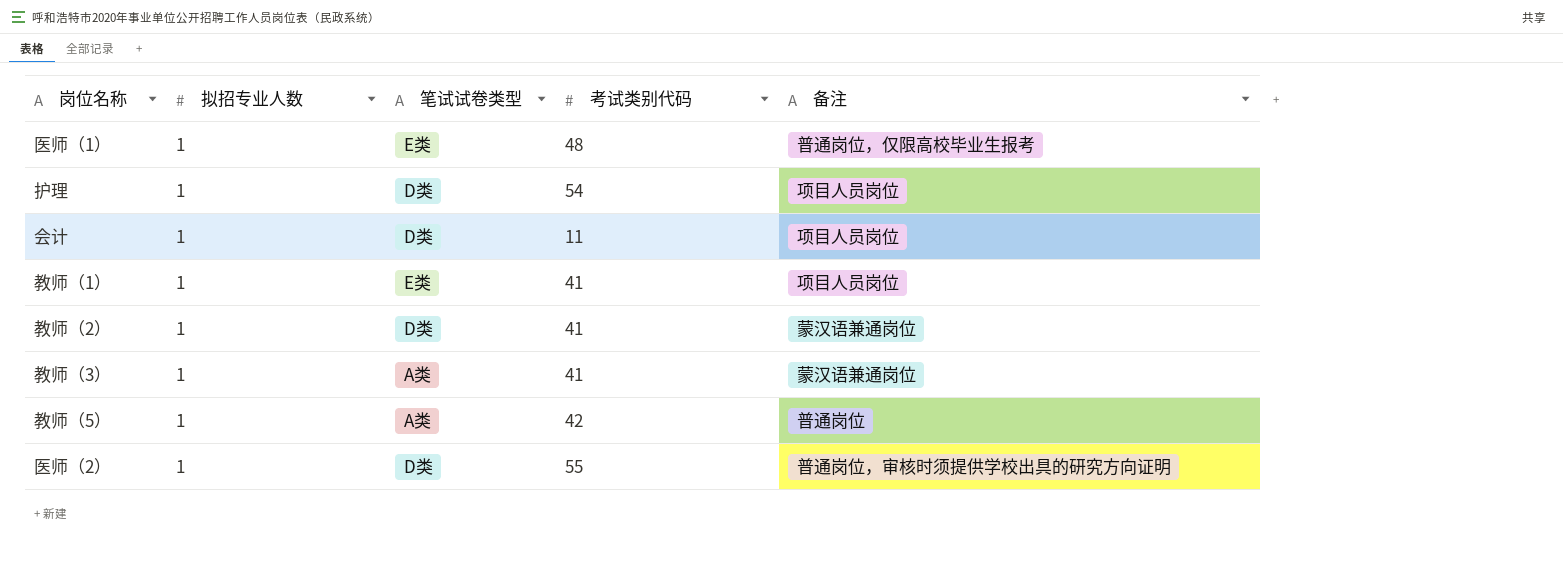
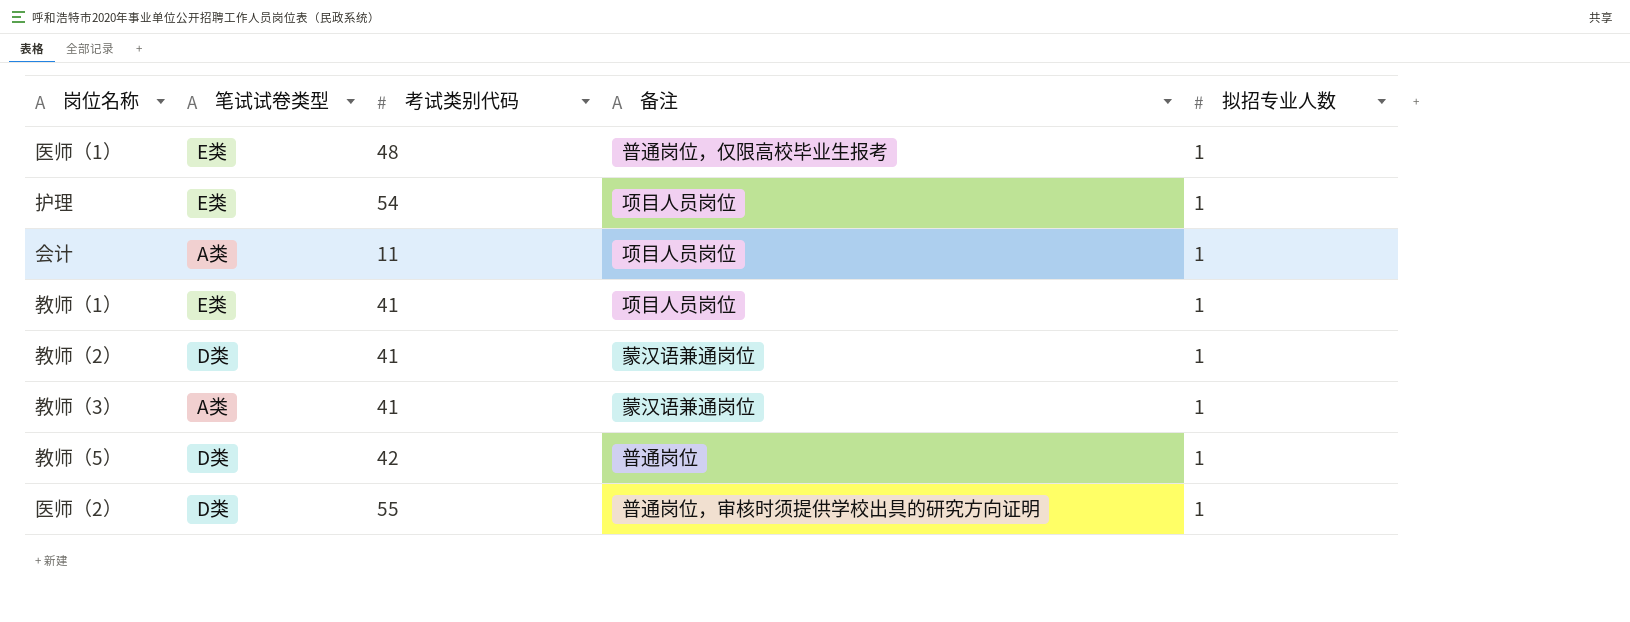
column 拟招专业人数 | position: 2 -> 5
护理 | 笔试试卷类型: D类 -> E类
会计 | 笔试试卷类型: D类 -> A类
教师（5） | 笔试试卷类型: A类 -> D类

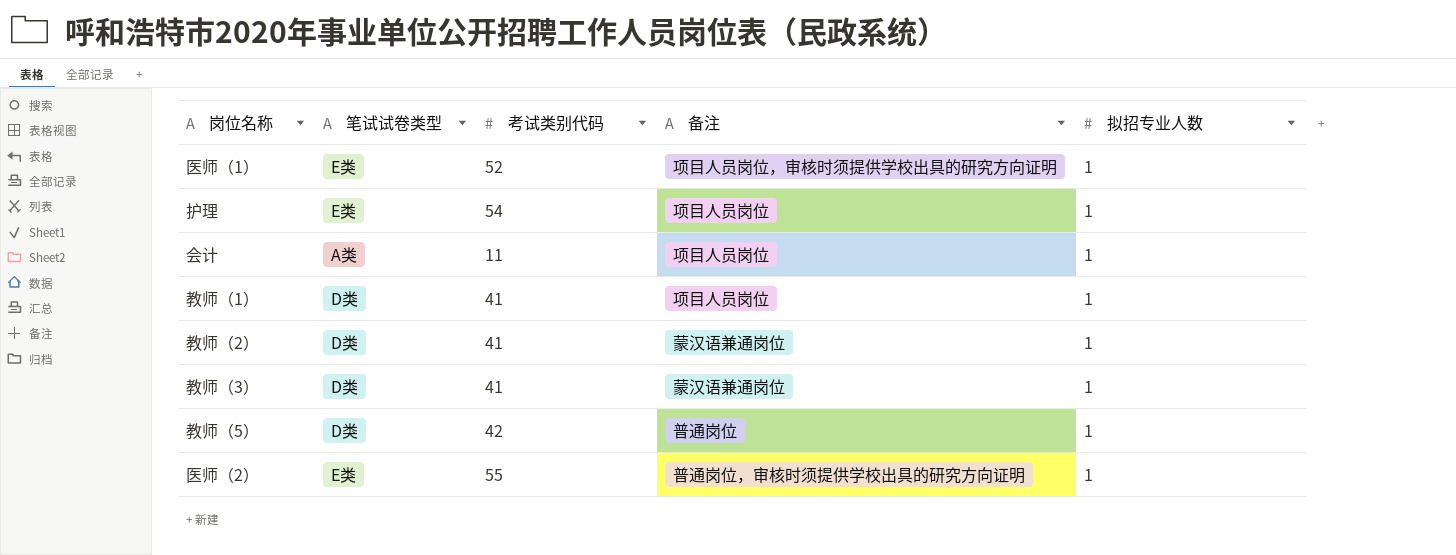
医师（1） | 考试类别代码: 48 -> 52
医师（1） | 备注: 普通岗位，仅限高校毕业生报考 -> 项目人员岗位，审核时须提供学校出具的研究方向证明
教师（1） | 笔试试卷类型: E类 -> D类
教师（3） | 笔试试卷类型: A类 -> D类
医师（2） | 笔试试卷类型: D类 -> E类

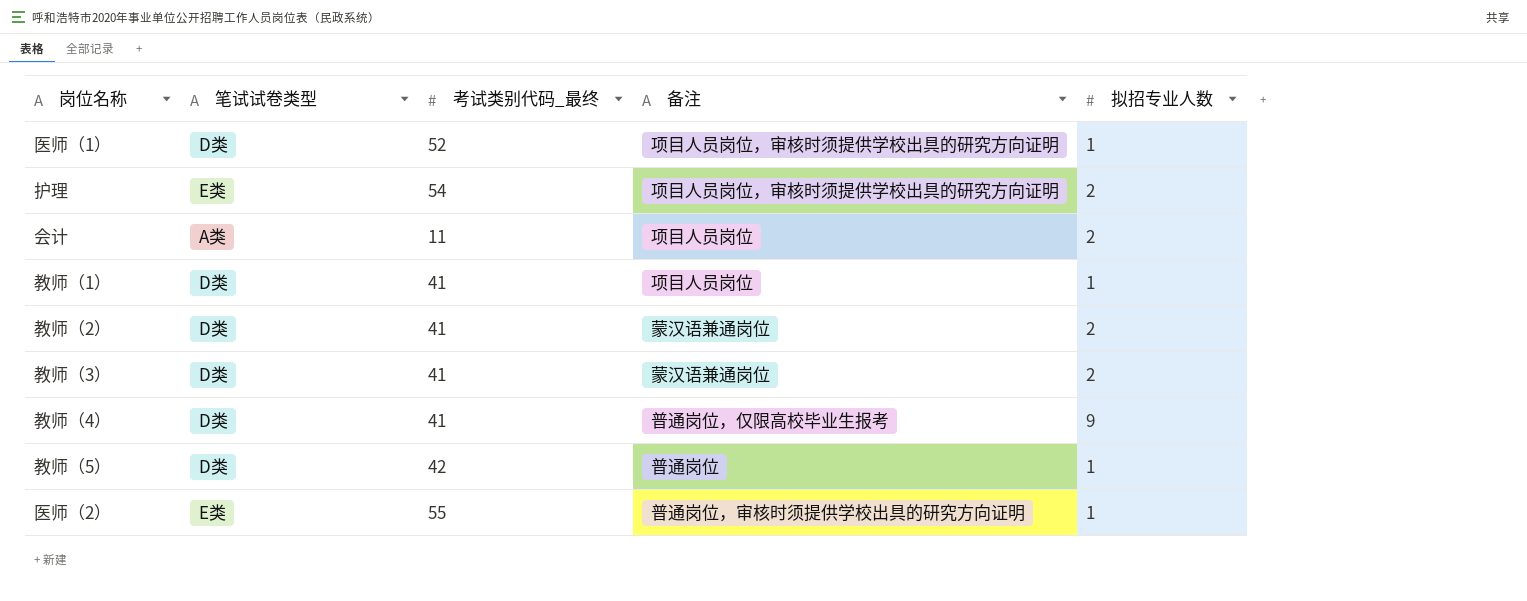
column name: 考试类别代码 -> 考试类别代码_最终
医师（1） | 笔试试卷类型: E类 -> D类
护理 | 备注: 项目人员岗位 -> 项目人员岗位，审核时须提供学校出具的研究方向证明
护理 | 拟招专业人数: 1 -> 2
会计 | 拟招专业人数: 1 -> 2
教师（2） | 拟招专业人数: 1 -> 2
教师（3） | 拟招专业人数: 1 -> 2
row 教师（4）: none -> D类 | 41 | 普通岗位，仅限高校毕业生报考 | 9

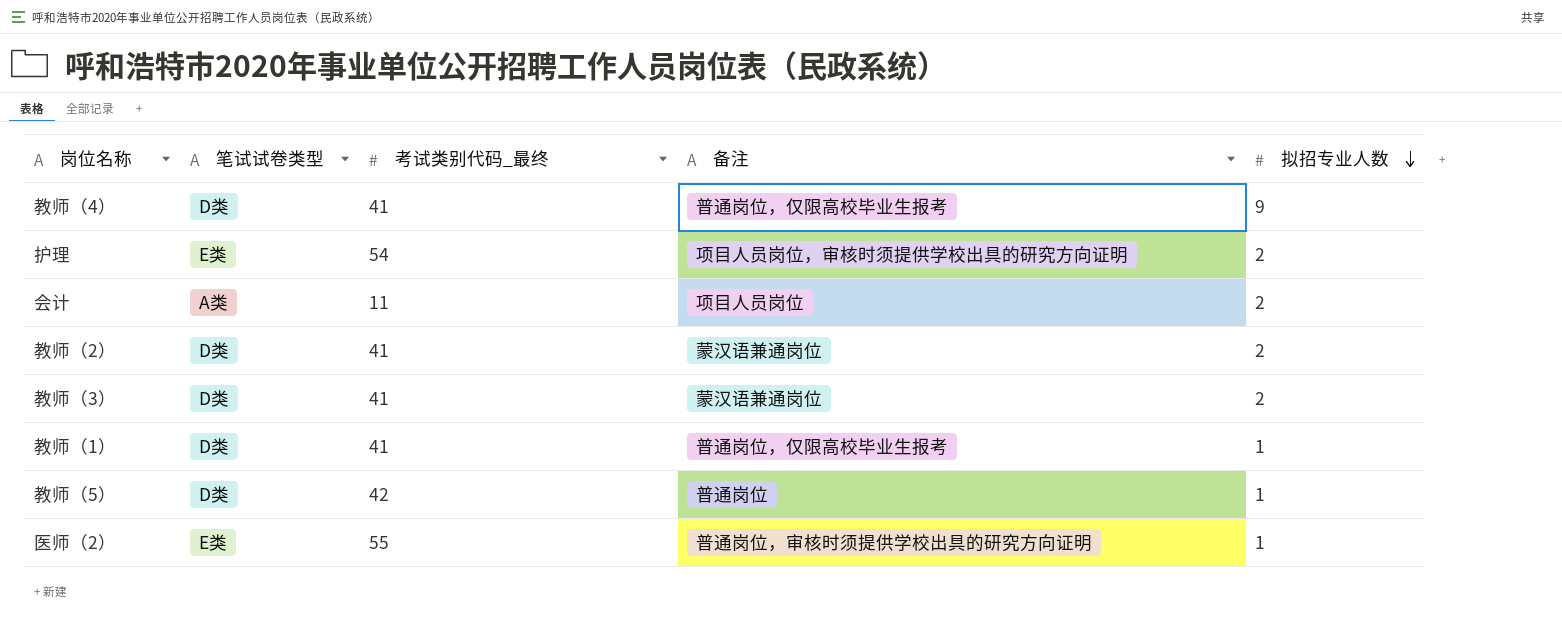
row order: none -> 拟招专业人数 descending
row 医师（1）: D类 | 52 | 项目人员岗位，审核时须提供学校出具的研究方向证明 | 1 -> none
教师（1） | 备注: 项目人员岗位 -> 普通岗位，仅限高校毕业生报考

